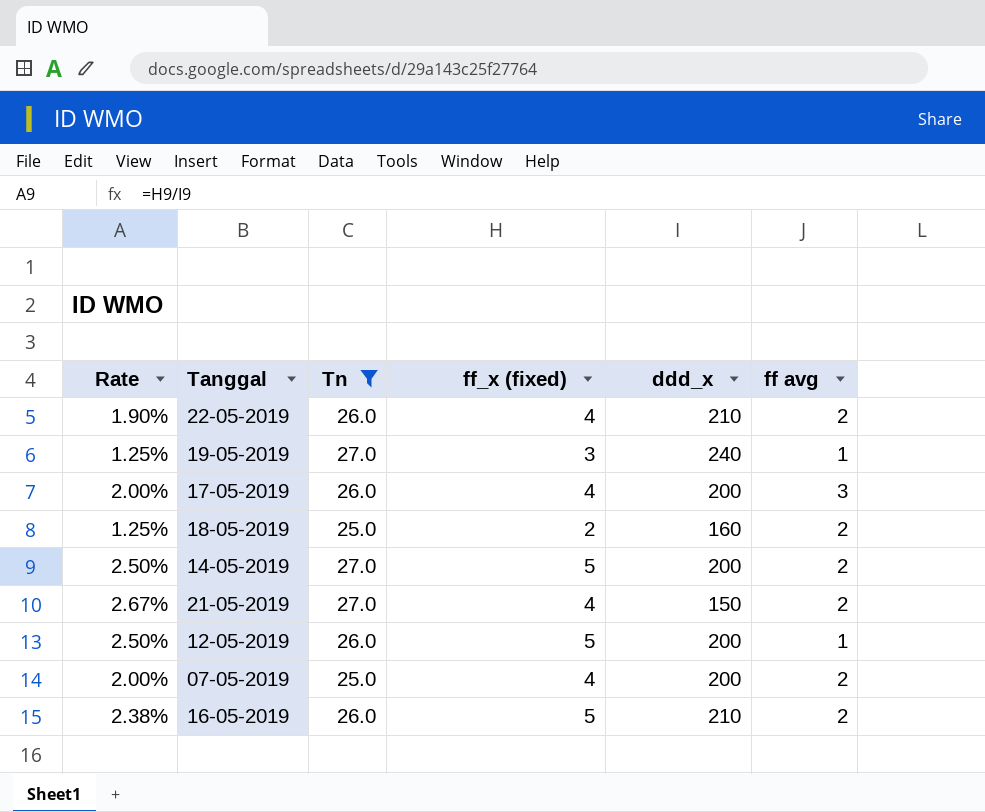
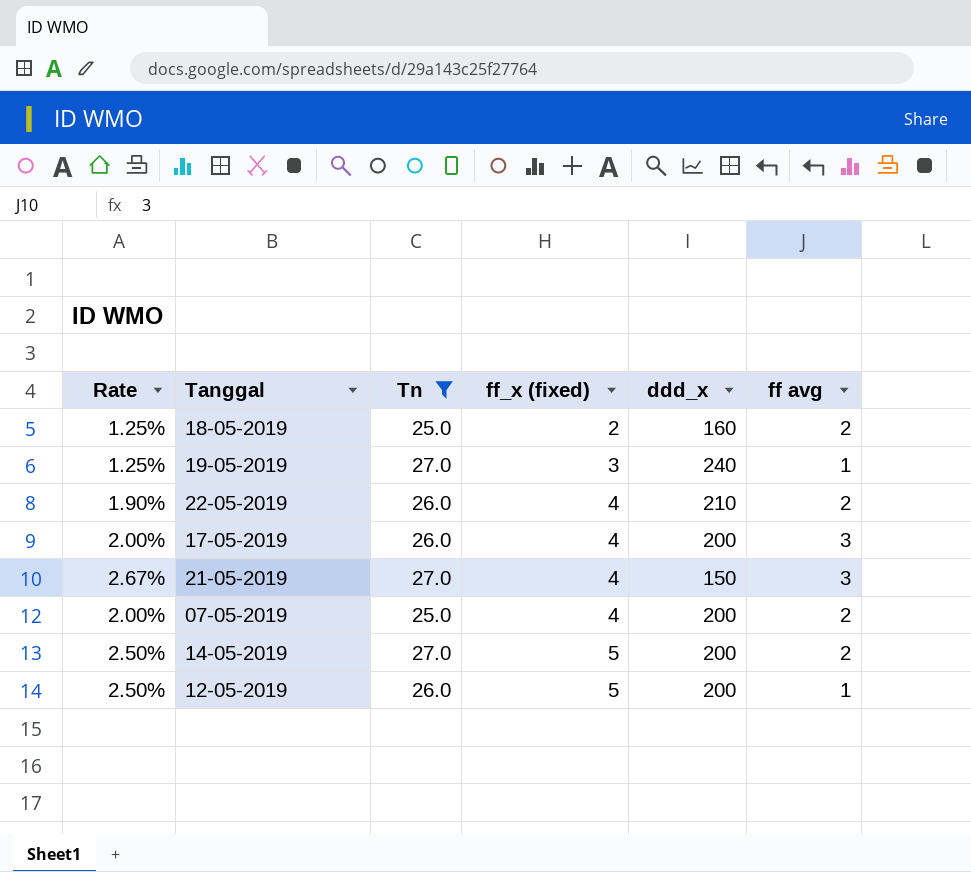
row order: none -> ff_x (fixed) ascending
row 16-05-2019: 2.38% | 26.0 | 5 | 210 | 2 -> none
21-05-2019 | ff avg: 2 -> 3

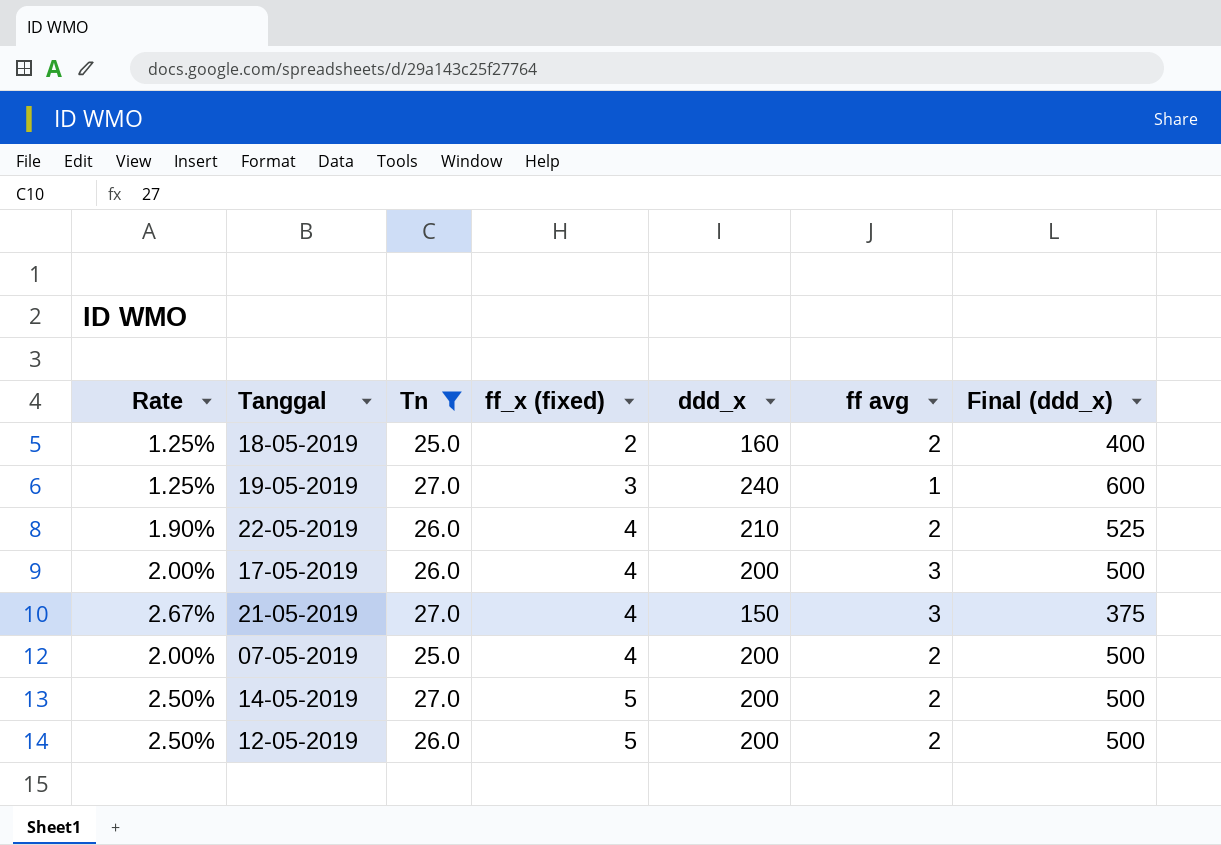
column Final (ddd_x) | formula: none -> [ddd_x] * 2.5
12-05-2019 | ff avg: 1 -> 2

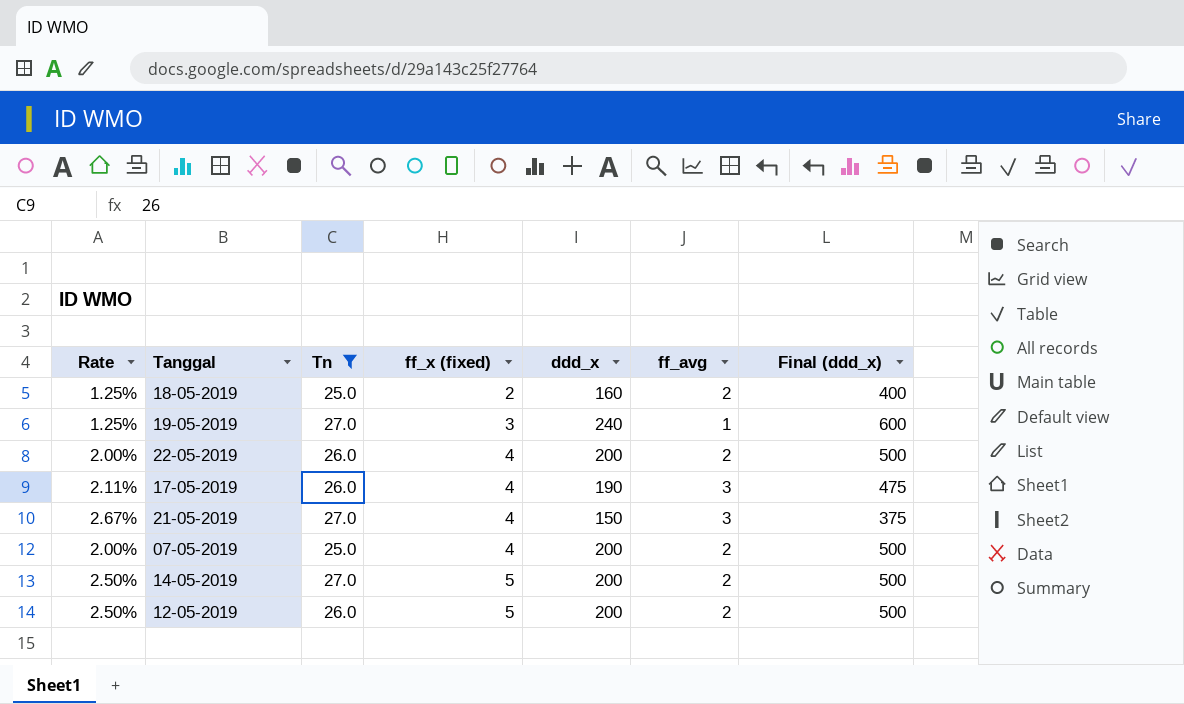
column name: ff avg -> ff_avg
22-05-2019 | Rate: 1.90% -> 2.00%
22-05-2019 | ddd_x: 210 -> 200
22-05-2019 | Final (ddd_x): 525 -> 500
17-05-2019 | Rate: 2.00% -> 2.11%
17-05-2019 | ddd_x: 200 -> 190
17-05-2019 | Final (ddd_x): 500 -> 475

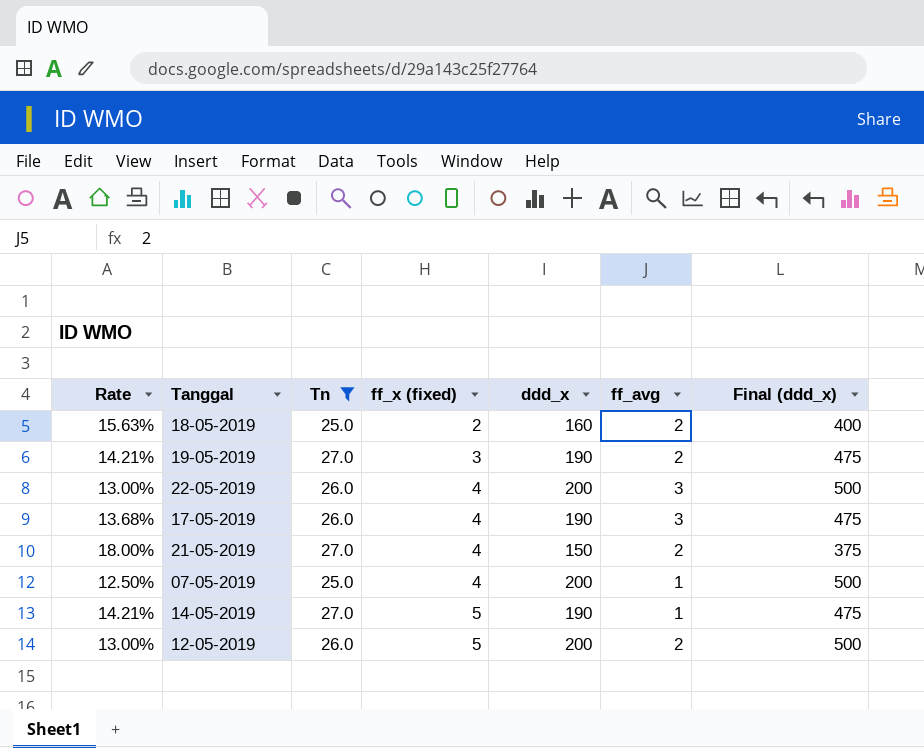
column Rate | formula: [ff_x (fixed)] / [ddd_x] -> [Tn] / [ddd_x]
19-05-2019 | ddd_x: 240 -> 190
19-05-2019 | ff_avg: 1 -> 2
19-05-2019 | Final (ddd_x): 600 -> 475
22-05-2019 | ff_avg: 2 -> 3
21-05-2019 | ff_avg: 3 -> 2
07-05-2019 | ff_avg: 2 -> 1
14-05-2019 | ddd_x: 200 -> 190
14-05-2019 | ff_avg: 2 -> 1
14-05-2019 | Final (ddd_x): 500 -> 475

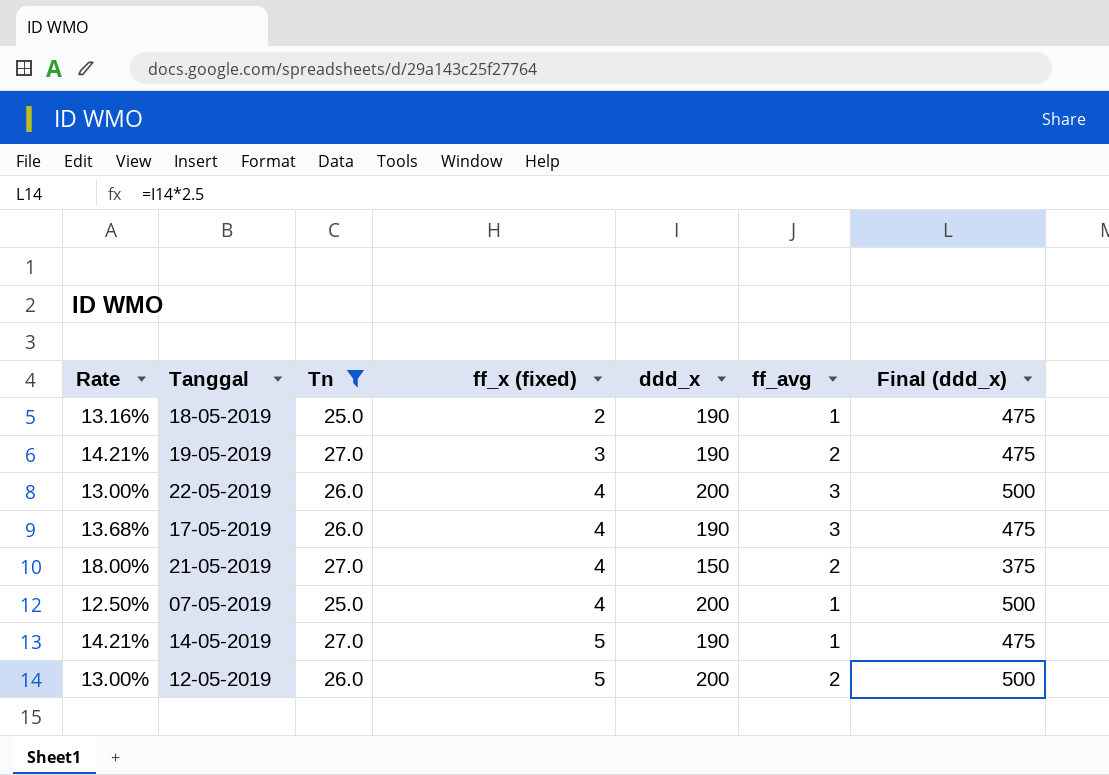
18-05-2019 | Rate: 15.63% -> 13.16%
18-05-2019 | ddd_x: 160 -> 190
18-05-2019 | ff_avg: 2 -> 1
18-05-2019 | Final (ddd_x): 400 -> 475

